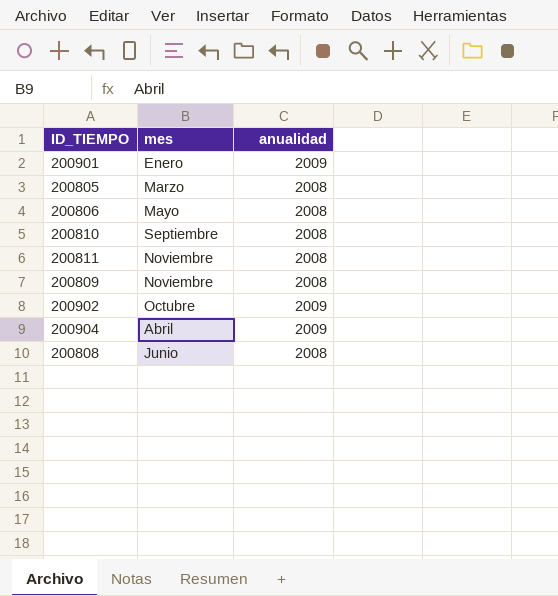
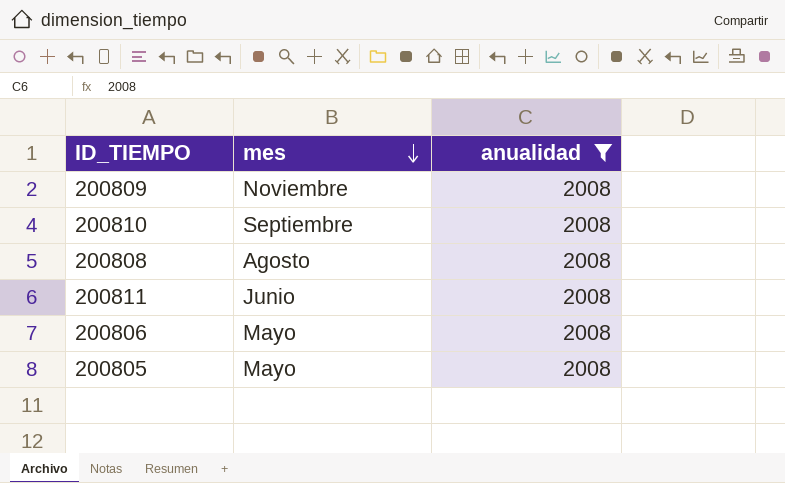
filter: none -> anualidad = 2008
row order: none -> mes descending
200808 | mes: Junio -> Agosto
200811 | mes: Noviembre -> Junio
200805 | mes: Marzo -> Mayo

